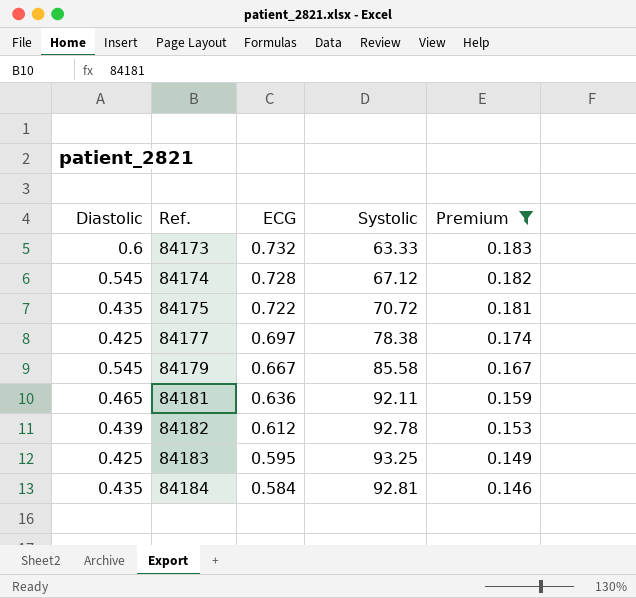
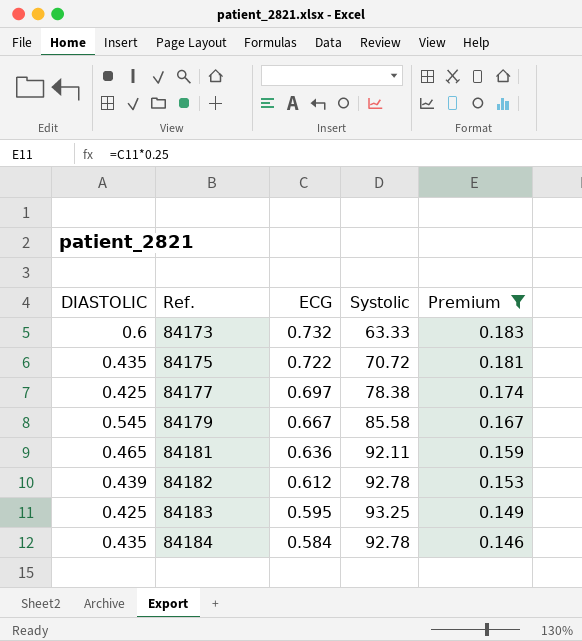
column name: Diastolic -> DIASTOLIC
row 84174: 0.545 | 0.728 | 67.12 | 0.182 -> none
84184 | Systolic: 92.81 -> 92.78

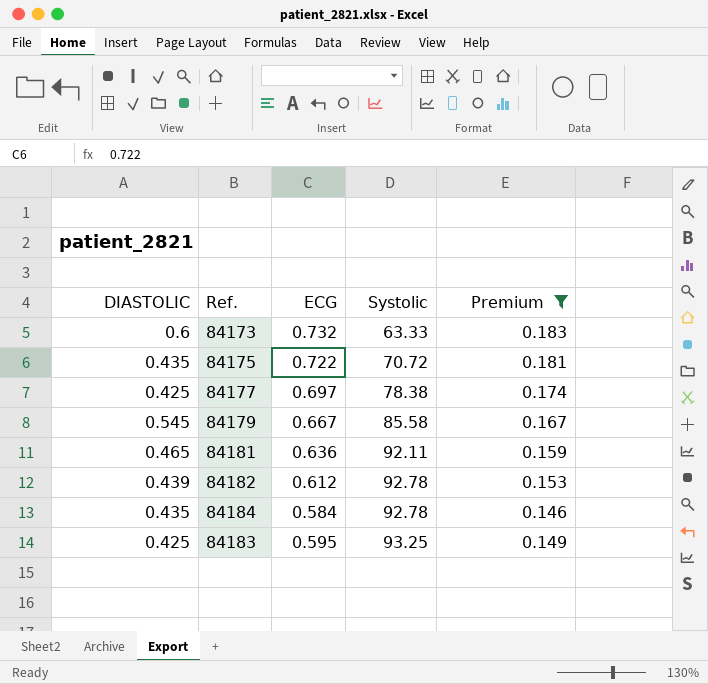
row order: Ref. ascending -> Systolic ascending

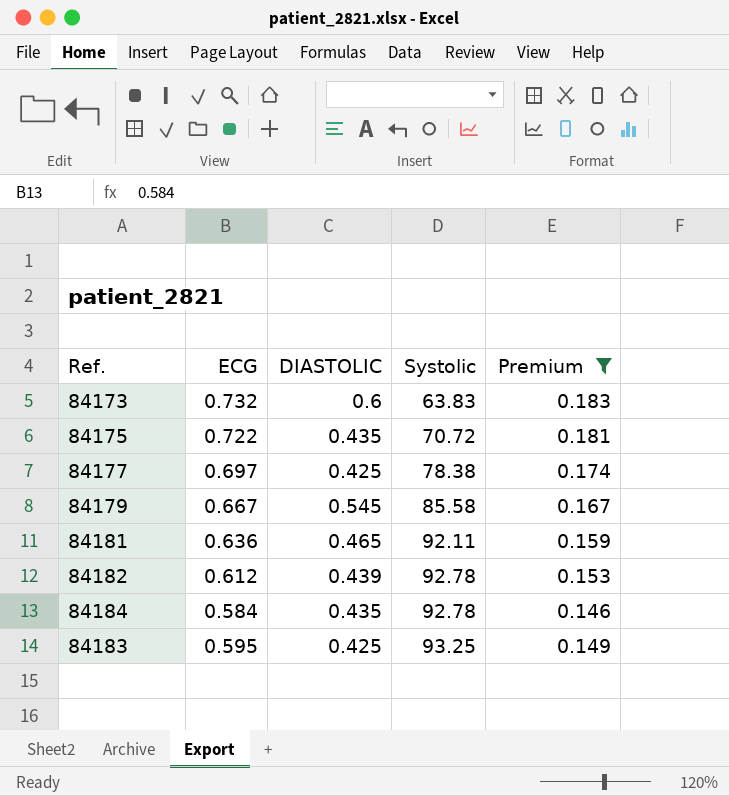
column DIASTOLIC | position: 1 -> 3
84173 | Systolic: 63.33 -> 63.83

